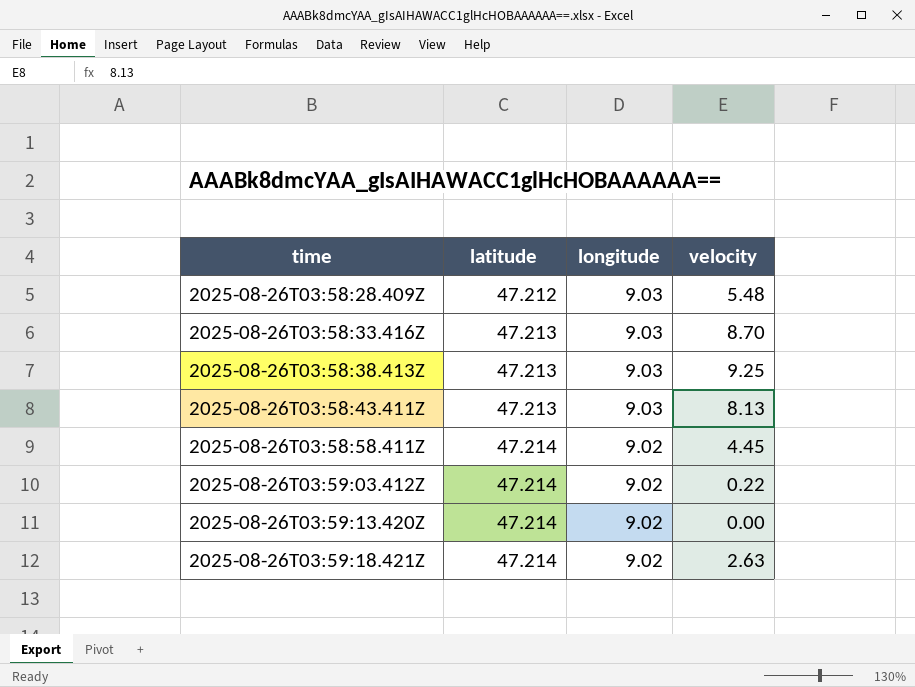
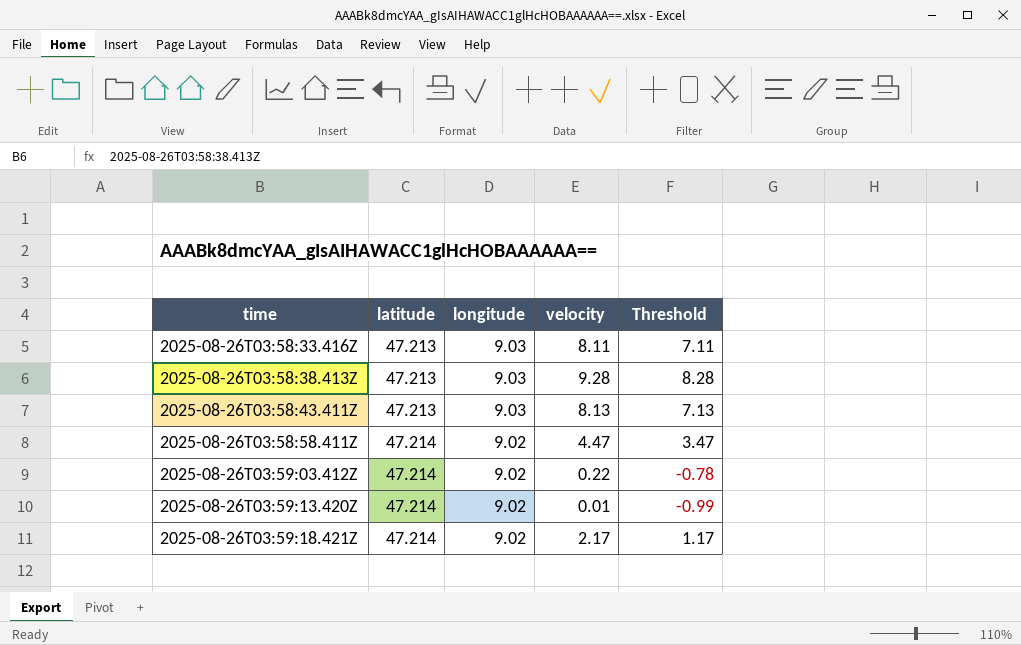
column Threshold | formula: none -> [velocity] - 1
row 2025-08-26T03:58:28.409Z: 47.212 | 9.03 | 5.48 -> none
2025-08-26T03:58:33.416Z | velocity: 8.70 -> 8.11
2025-08-26T03:58:38.413Z | velocity: 9.25 -> 9.28
2025-08-26T03:58:58.411Z | velocity: 4.45 -> 4.47
2025-08-26T03:59:13.420Z | velocity: 0.00 -> 0.01
2025-08-26T03:59:18.421Z | velocity: 2.63 -> 2.17

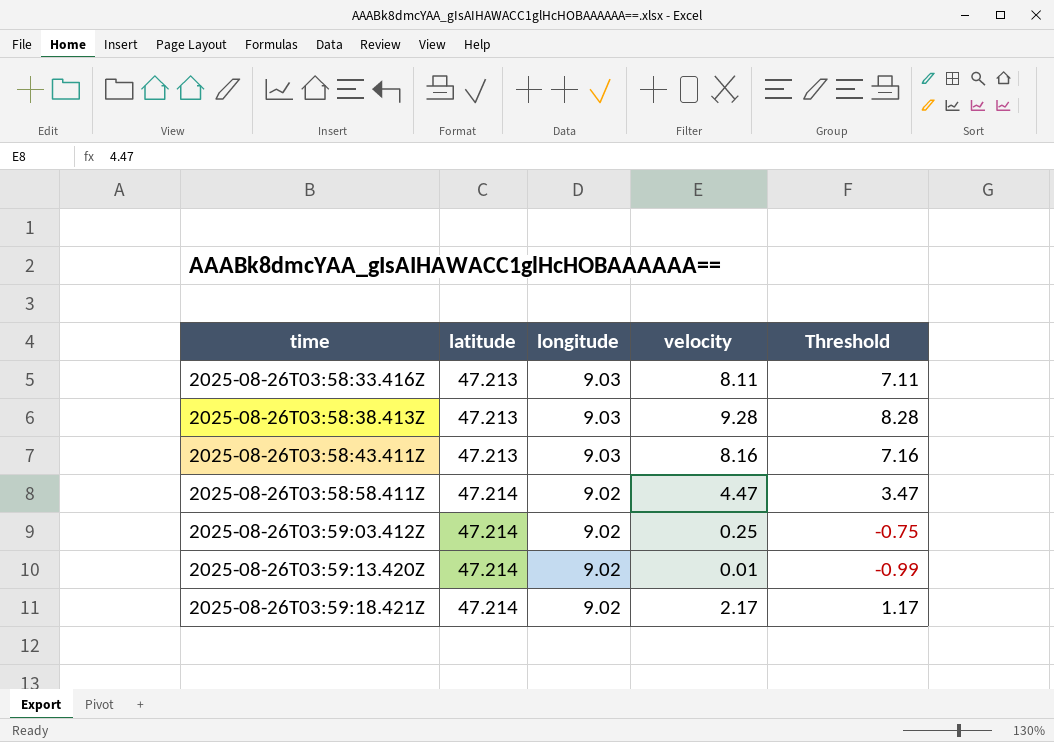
2025-08-26T03:58:43.411Z | velocity: 8.13 -> 8.16
2025-08-26T03:58:43.411Z | Threshold: 7.13 -> 7.16
2025-08-26T03:59:03.412Z | velocity: 0.22 -> 0.25
2025-08-26T03:59:03.412Z | Threshold: -0.78 -> -0.75

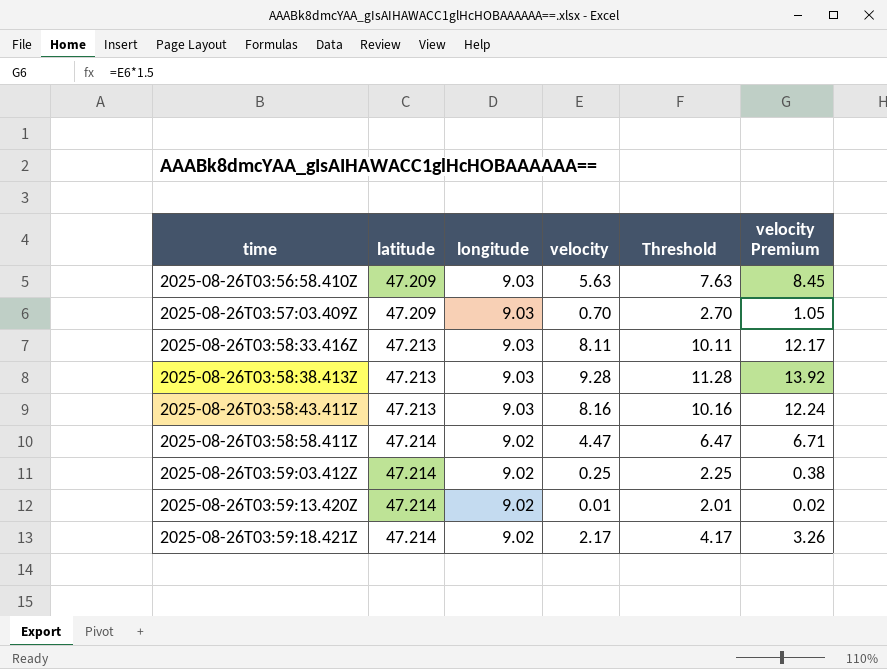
column Threshold | formula: [velocity] - 1 -> [velocity] + 2
column velocity Premium | formula: none -> [velocity] * 1.5
row 2025-08-26T03:56:58.410Z: none -> 47.209 | 9.03 | 5.63 | 7.63 | 8.45
row 2025-08-26T03:57:03.409Z: none -> 47.209 | 9.03 | 0.70 | 2.70 | 1.05

